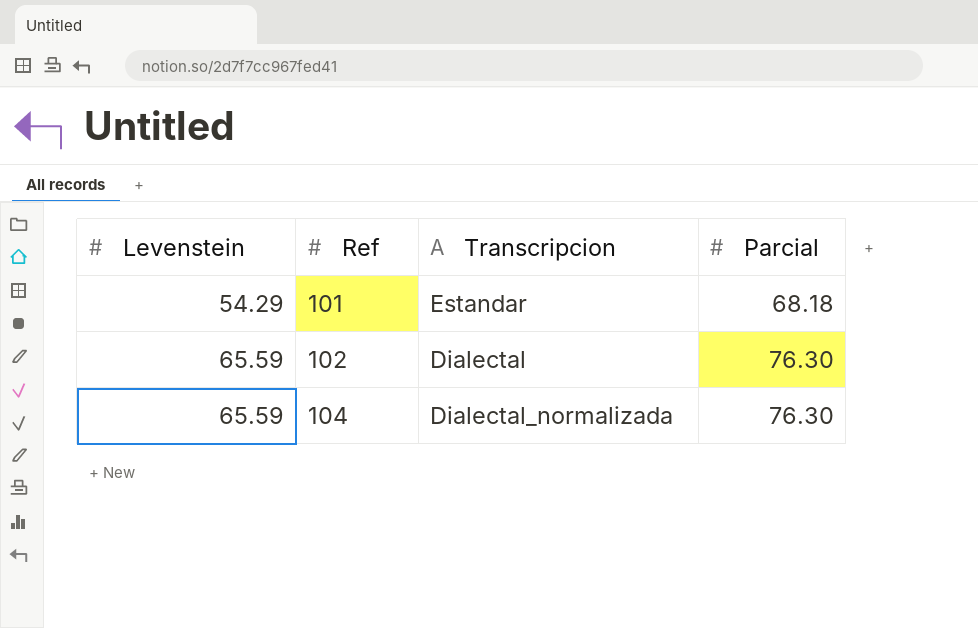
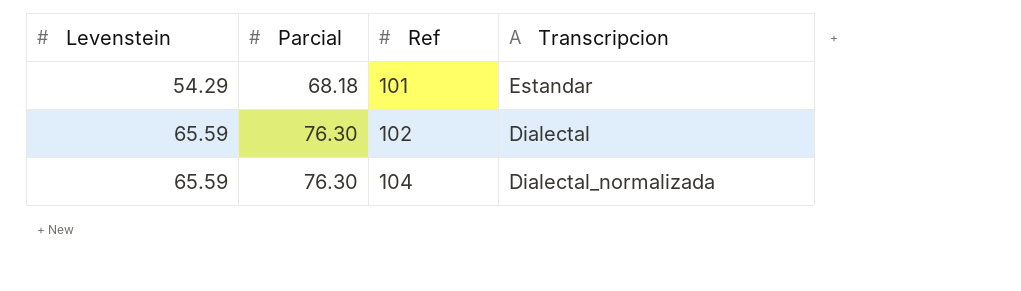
column Parcial | position: 4 -> 2

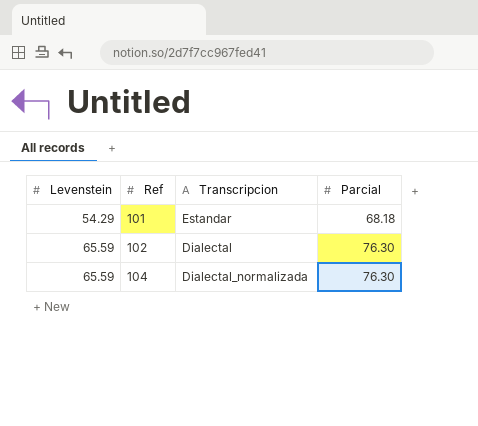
column Parcial | position: 2 -> 4

